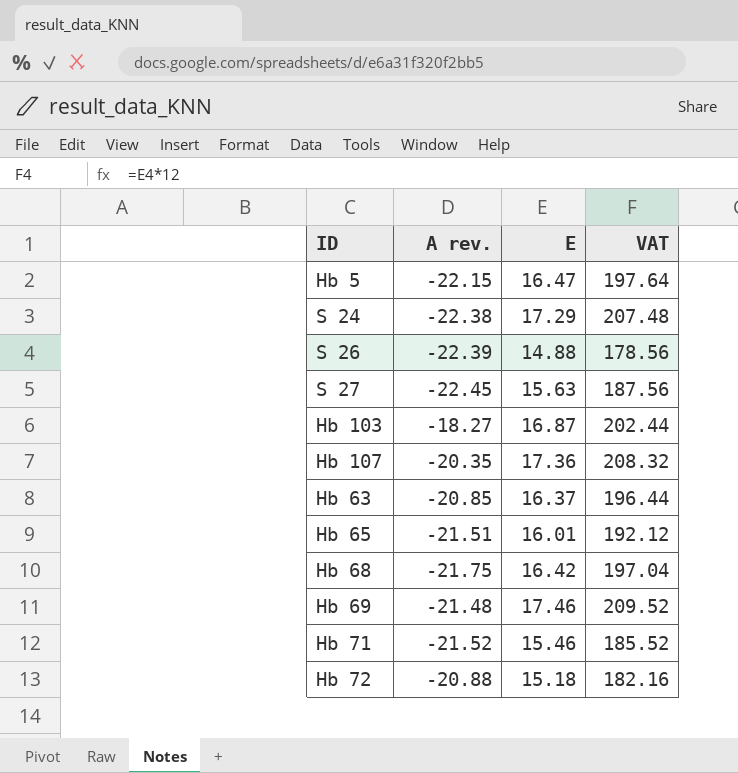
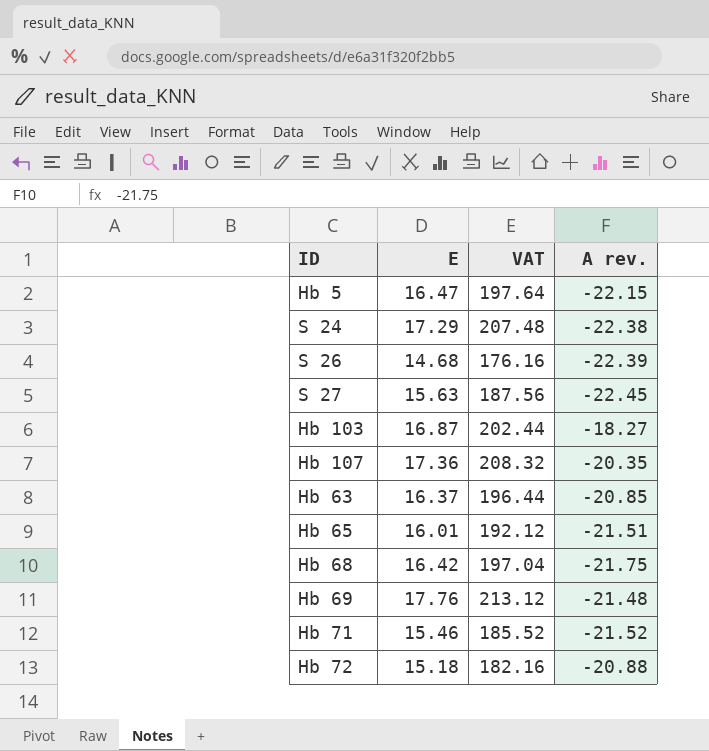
column A rev. | position: 2 -> 4
S 26 | E: 14.88 -> 14.68
S 26 | VAT: 178.56 -> 176.16
Hb 69 | E: 17.46 -> 17.76
Hb 69 | VAT: 209.52 -> 213.12

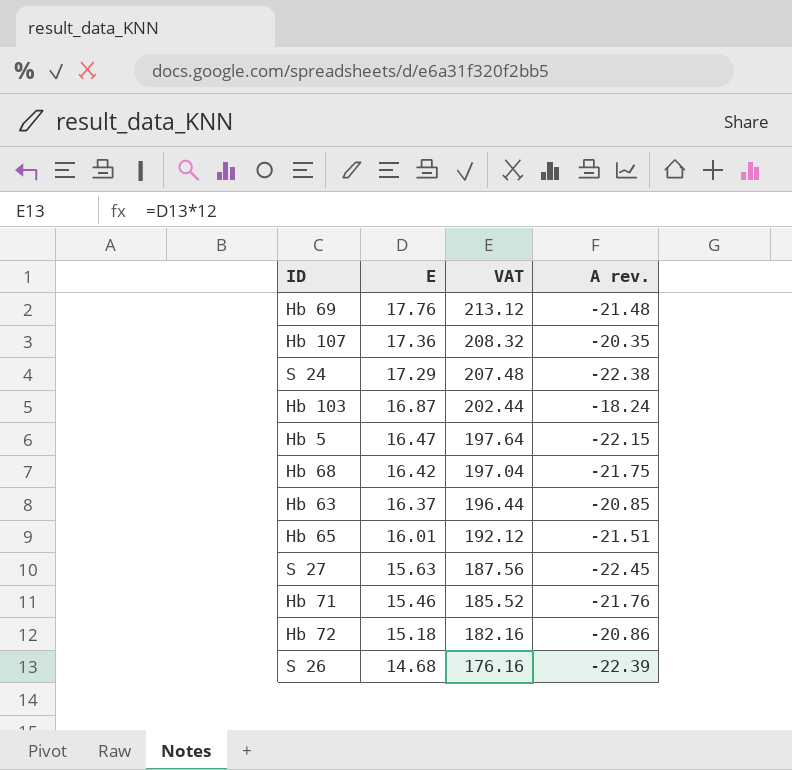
row order: none -> E descending
Hb 103 | A rev.: -18.27 -> -18.24
Hb 71 | A rev.: -21.52 -> -21.76
Hb 72 | A rev.: -20.88 -> -20.86

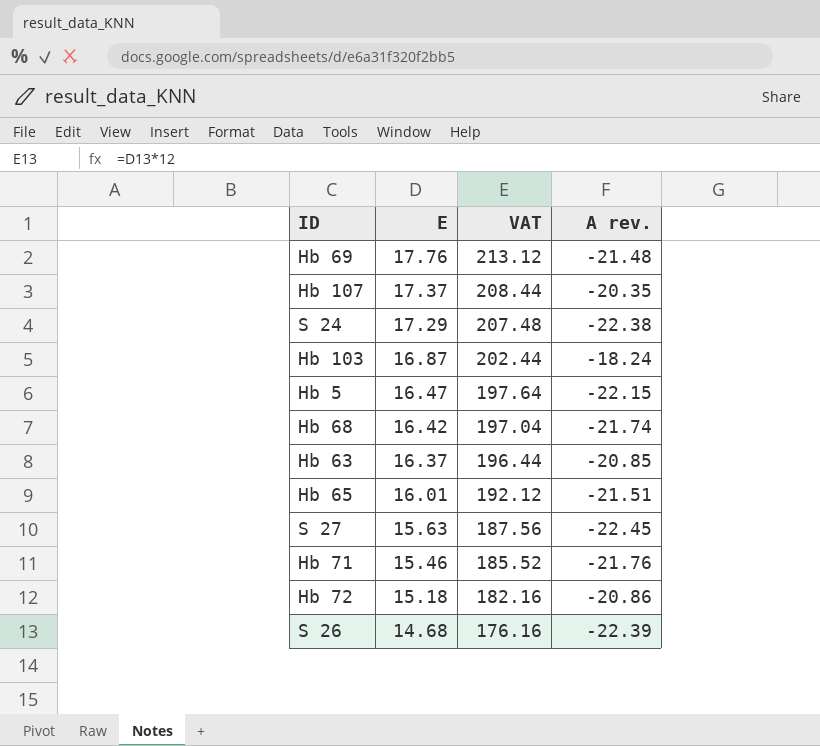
Hb 107 | E: 17.36 -> 17.37
Hb 107 | VAT: 208.32 -> 208.44
Hb 68 | A rev.: -21.75 -> -21.74

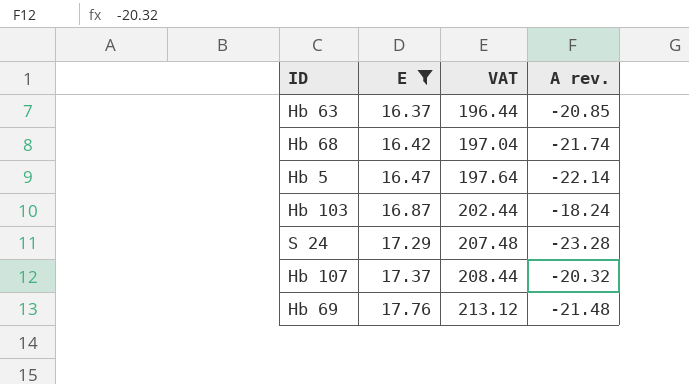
filter: none -> E >= 16.37
row order: E descending -> E ascending
Hb 5 | A rev.: -22.15 -> -22.14
S 24 | A rev.: -22.38 -> -23.28
Hb 107 | A rev.: -20.35 -> -20.32

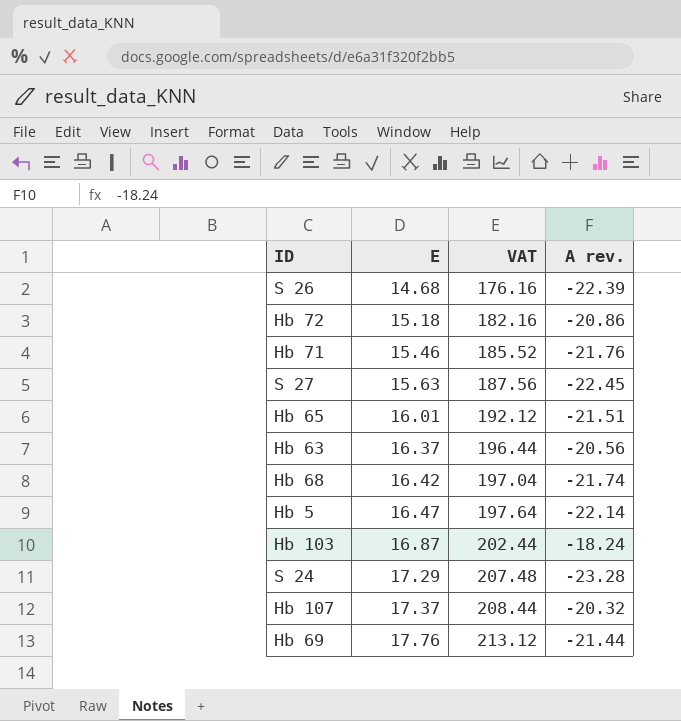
filter: E >= 16.37 -> none
Hb 63 | A rev.: -20.85 -> -20.56
Hb 69 | A rev.: -21.48 -> -21.44

